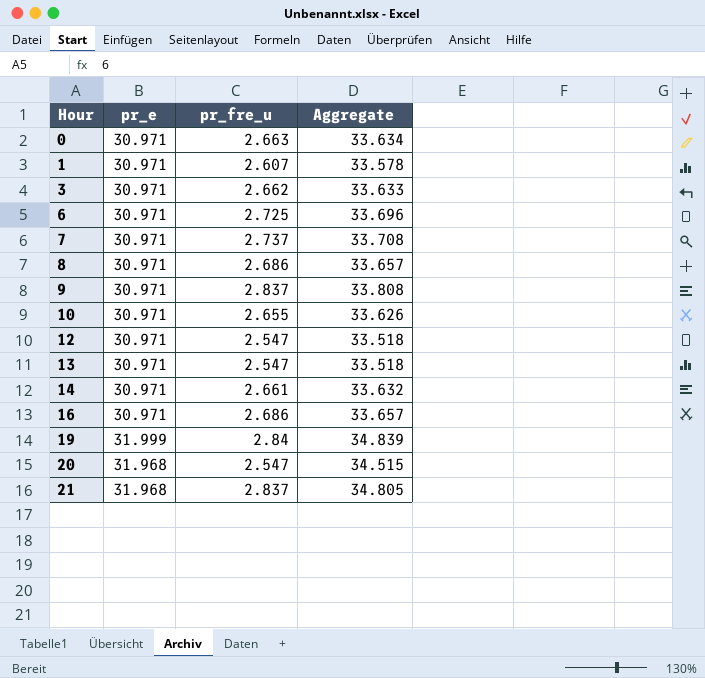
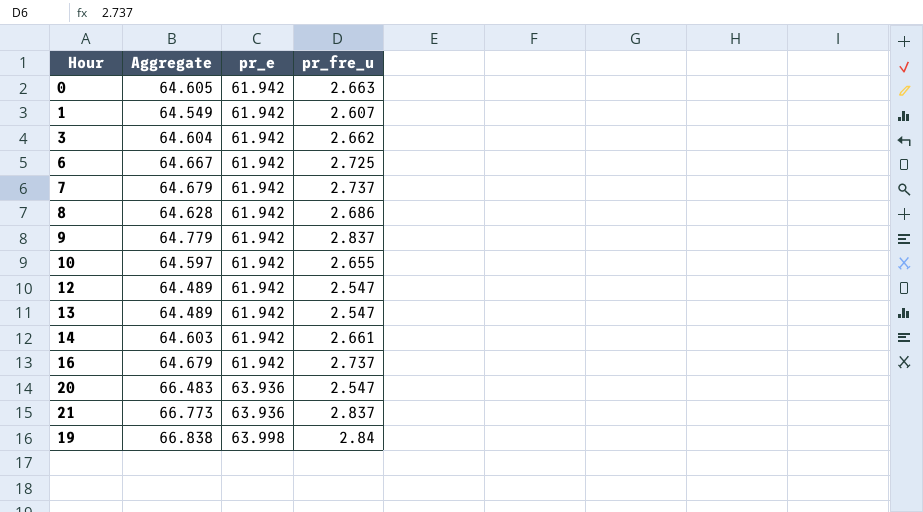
row order: Hour ascending -> pr_e ascending
column Aggregate | position: 4 -> 2
0 | Aggregate: 33.634 -> 64.605
0 | pr_e: 30.971 -> 61.942
1 | Aggregate: 33.578 -> 64.549
1 | pr_e: 30.971 -> 61.942
3 | Aggregate: 33.633 -> 64.604
3 | pr_e: 30.971 -> 61.942
6 | Aggregate: 33.696 -> 64.667
6 | pr_e: 30.971 -> 61.942
7 | Aggregate: 33.708 -> 64.679
7 | pr_e: 30.971 -> 61.942
8 | Aggregate: 33.657 -> 64.628
8 | pr_e: 30.971 -> 61.942
9 | Aggregate: 33.808 -> 64.779
9 | pr_e: 30.971 -> 61.942
10 | Aggregate: 33.626 -> 64.597
10 | pr_e: 30.971 -> 61.942
12 | Aggregate: 33.518 -> 64.489
12 | pr_e: 30.971 -> 61.942
13 | Aggregate: 33.518 -> 64.489
13 | pr_e: 30.971 -> 61.942
14 | Aggregate: 33.632 -> 64.603
14 | pr_e: 30.971 -> 61.942
16 | Aggregate: 33.657 -> 64.679
16 | pr_e: 30.971 -> 61.942
16 | pr_fre_u: 2.686 -> 2.737
20 | Aggregate: 34.515 -> 66.483
20 | pr_e: 31.968 -> 63.936
21 | Aggregate: 34.805 -> 66.773
21 | pr_e: 31.968 -> 63.936
19 | Aggregate: 34.839 -> 66.838
19 | pr_e: 31.999 -> 63.998

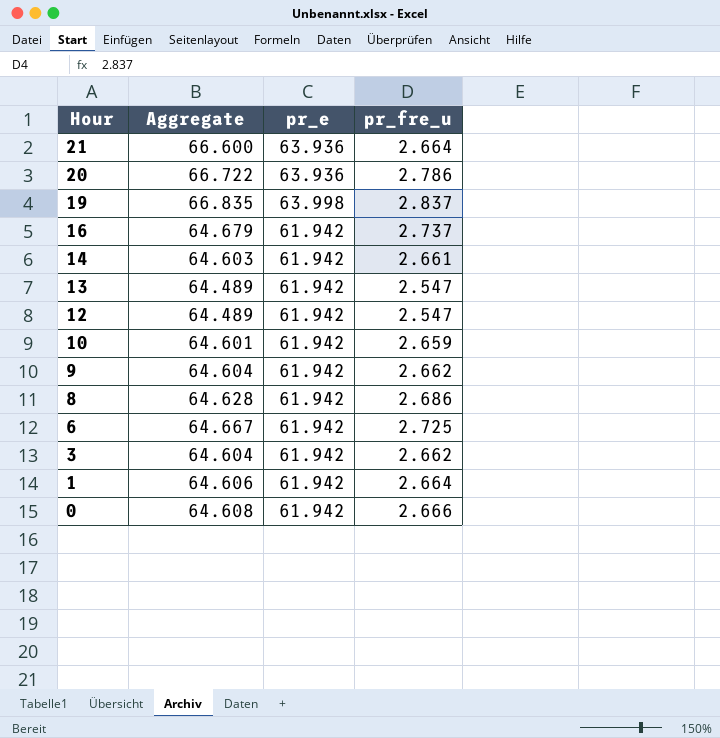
row order: pr_e ascending -> Hour descending
row 7: 64.679 | 61.942 | 2.737 -> none
21 | Aggregate: 66.773 -> 66.600
21 | pr_fre_u: 2.837 -> 2.664
20 | Aggregate: 66.483 -> 66.722
20 | pr_fre_u: 2.547 -> 2.786
19 | Aggregate: 66.838 -> 66.835
19 | pr_fre_u: 2.84 -> 2.837
10 | Aggregate: 64.597 -> 64.601
10 | pr_fre_u: 2.655 -> 2.659
9 | Aggregate: 64.779 -> 64.604
9 | pr_fre_u: 2.837 -> 2.662
1 | Aggregate: 64.549 -> 64.606
1 | pr_fre_u: 2.607 -> 2.664
0 | Aggregate: 64.605 -> 64.608
0 | pr_fre_u: 2.663 -> 2.666

